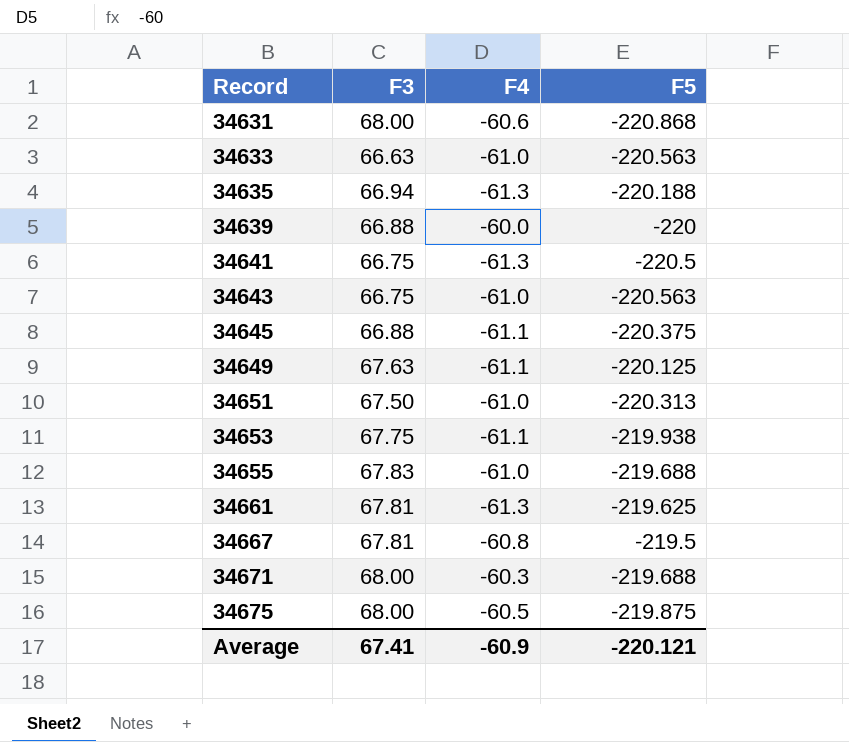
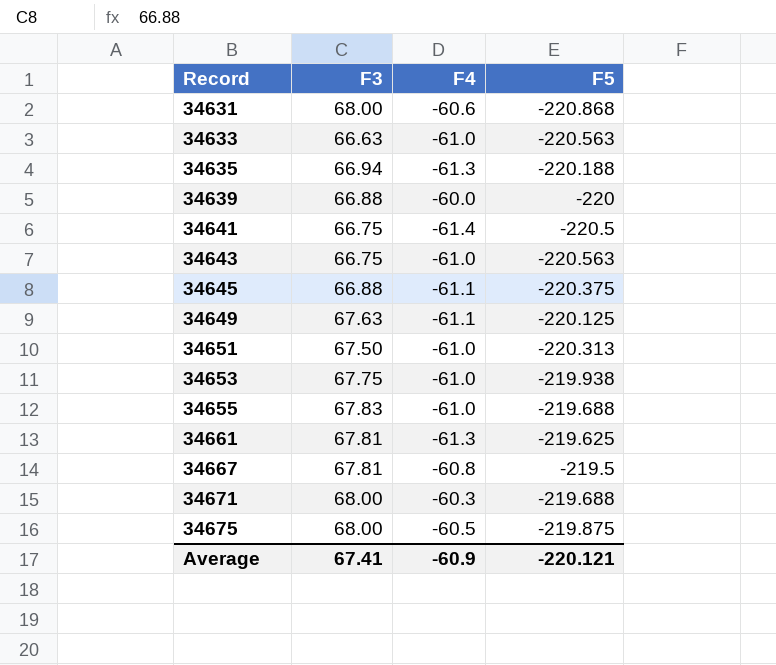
34641 | F4: -61.3 -> -61.4
34653 | F4: -61.1 -> -61.0

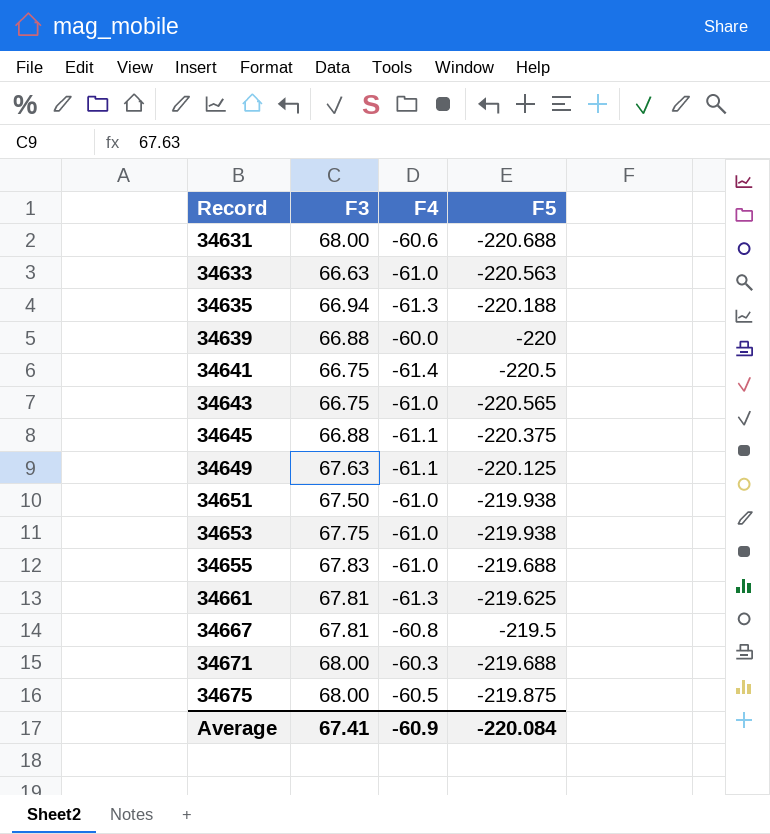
34631 | F5: -220.868 -> -220.688
34643 | F5: -220.563 -> -220.565
34651 | F5: -220.313 -> -219.938
Average | F5: -220.121 -> -220.084

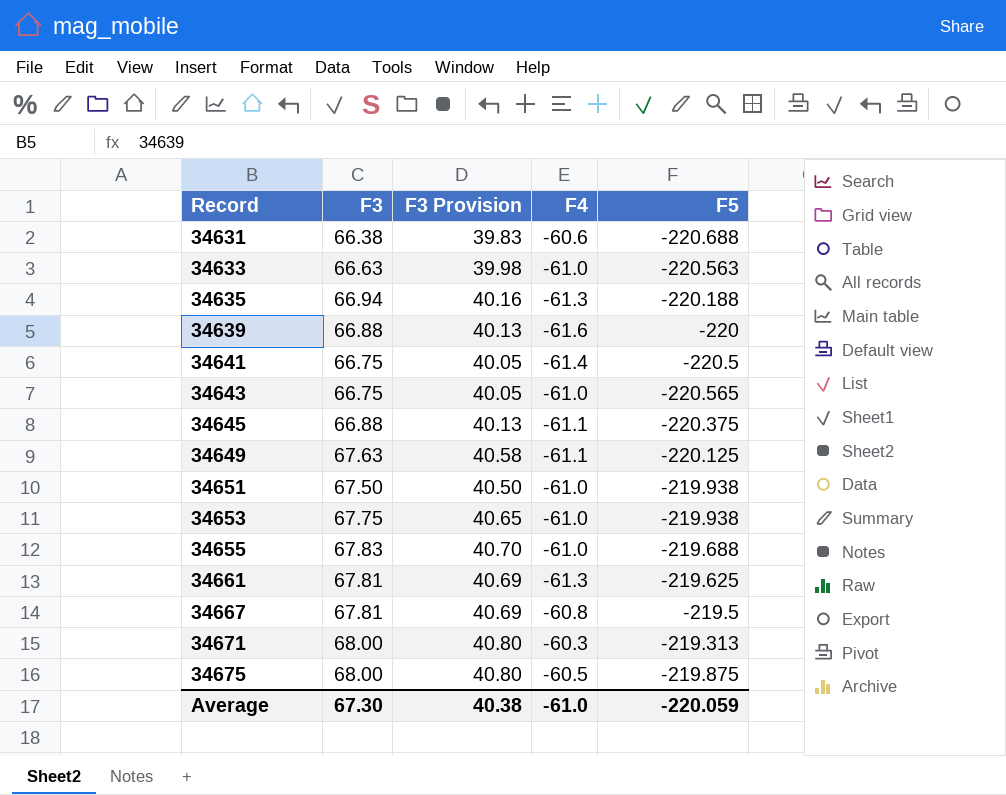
column F3 Provision | formula: none -> [F3] * 0.6
34631 | F3: 68.00 -> 66.38
34639 | F4: -60.0 -> -61.6
34671 | F5: -219.688 -> -219.313
Average | F3: 67.41 -> 67.30
Average | F4: -60.9 -> -61.0
Average | F5: -220.084 -> -220.059

